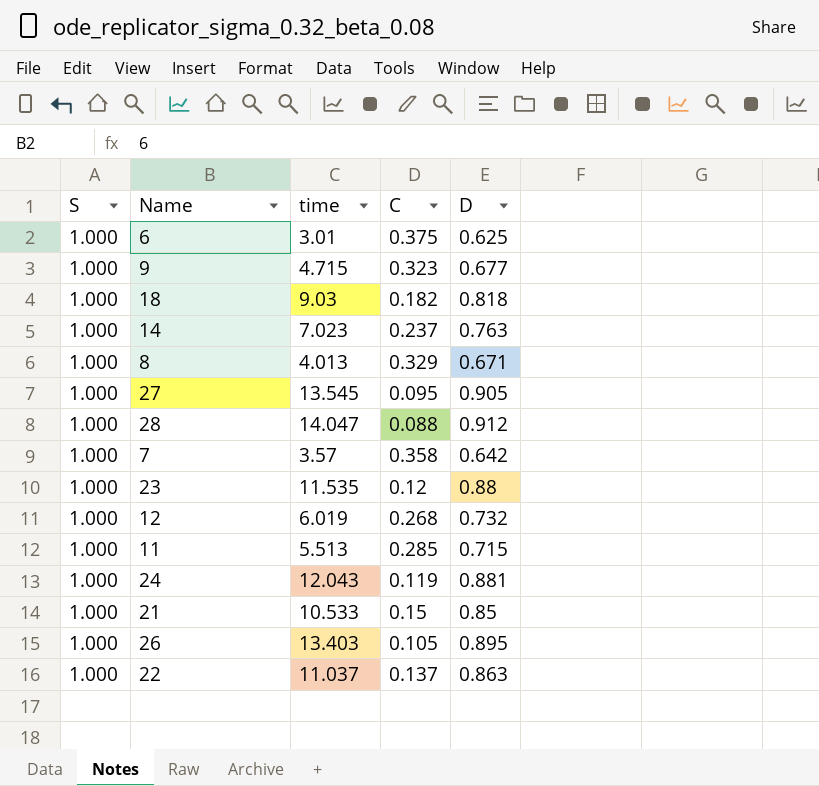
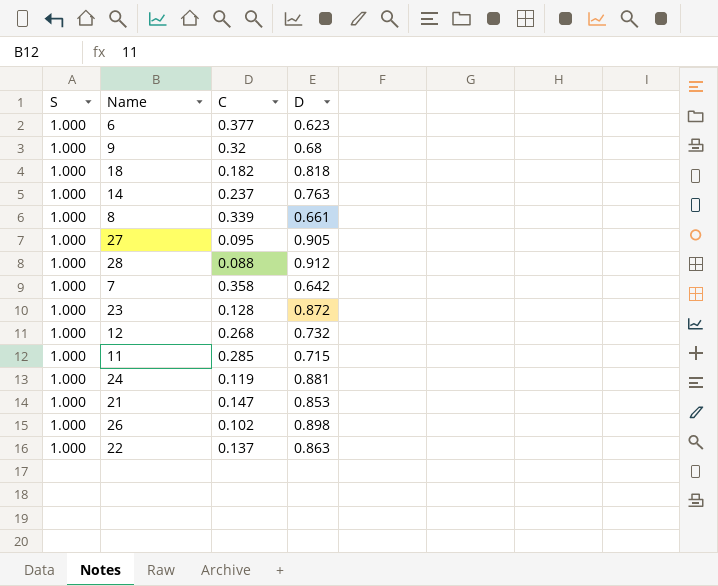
column time | position: 3 -> none
6 | C: 0.375 -> 0.377
6 | D: 0.625 -> 0.623
9 | C: 0.323 -> 0.32
9 | D: 0.677 -> 0.68
8 | C: 0.329 -> 0.339
8 | D: 0.671 -> 0.661
23 | C: 0.12 -> 0.128
23 | D: 0.88 -> 0.872
21 | C: 0.15 -> 0.147
21 | D: 0.85 -> 0.853
26 | C: 0.105 -> 0.102
26 | D: 0.895 -> 0.898

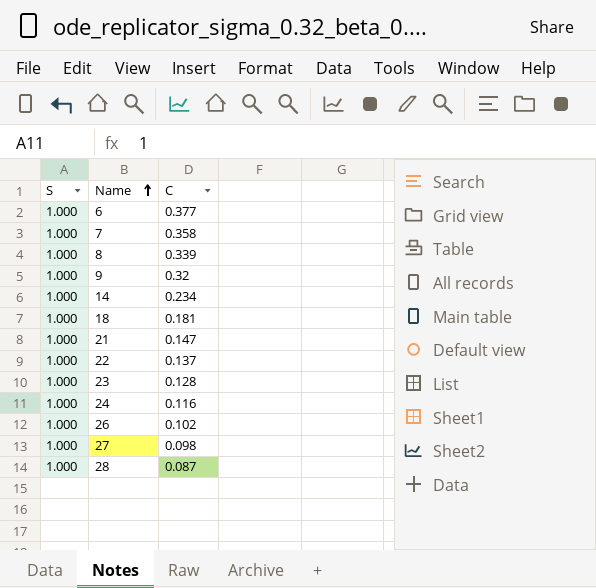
row order: none -> Name ascending
column D | formula: [S] - [C] -> none
row 12: 1.000 | 0.268 | 0.732 -> none
row 11: 1.000 | 0.285 | 0.715 -> none
14 | C: 0.237 -> 0.234
18 | C: 0.182 -> 0.181
24 | C: 0.119 -> 0.116
27 | C: 0.095 -> 0.098
28 | C: 0.088 -> 0.087

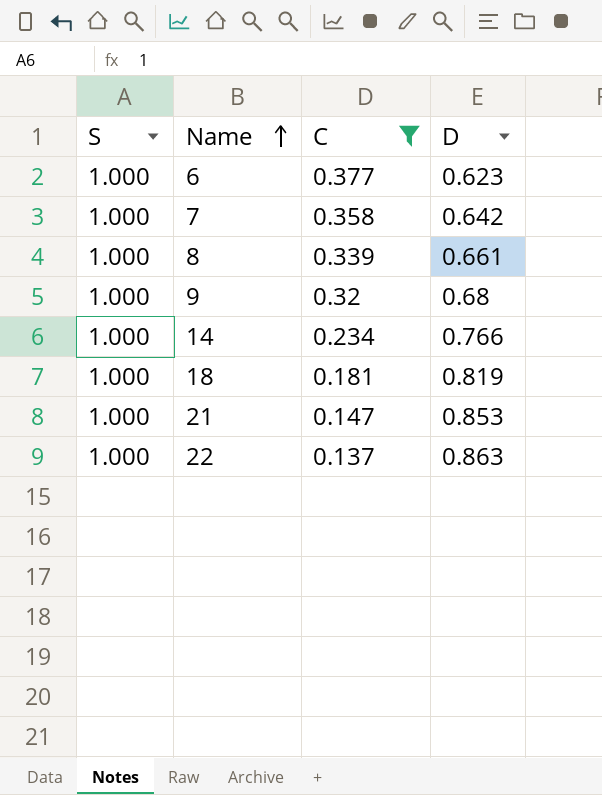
filter: none -> C >= 0.137
column D | formula: none -> [S] - [C]

